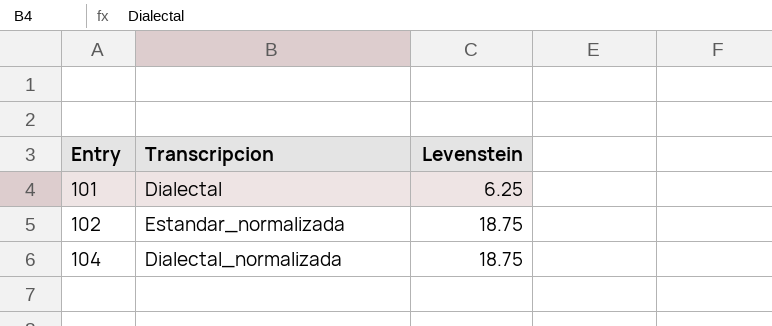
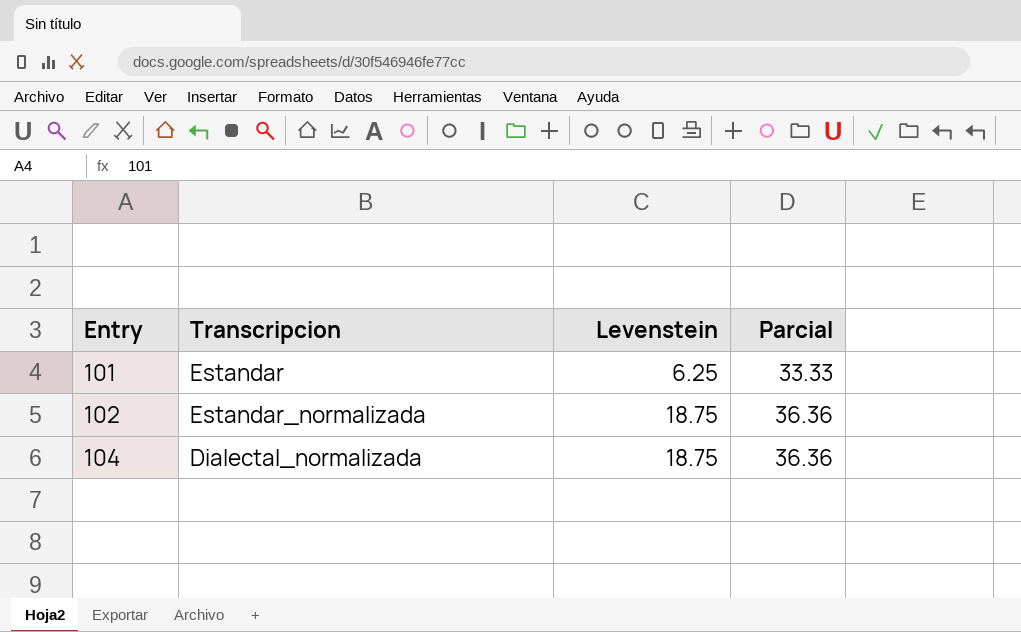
column Parcial | position: none -> 4
101 | Transcripcion: Dialectal -> Estandar

